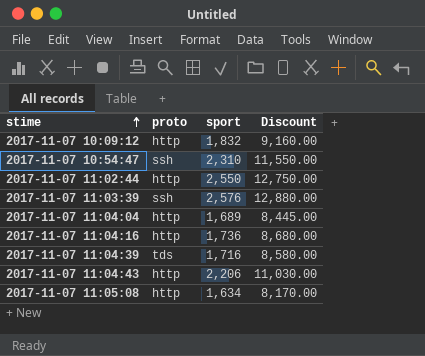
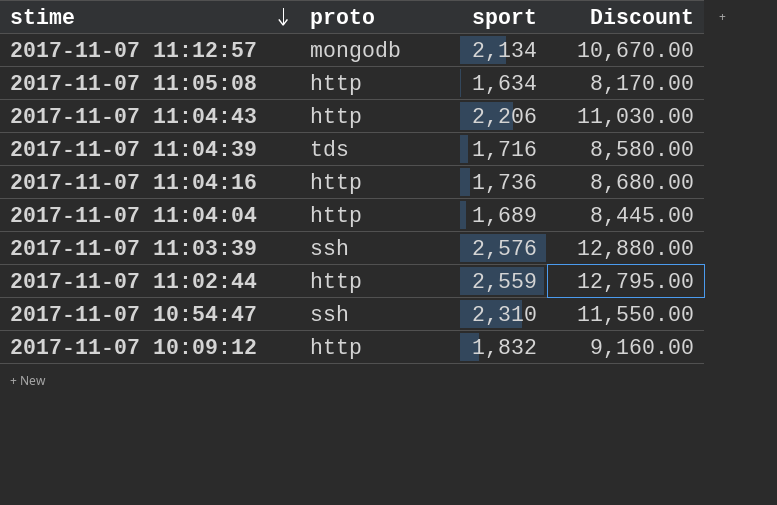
row order: stime ascending -> stime descending
row 2017-11-07 11:12:57: none -> mongodb | 2,134 | 10,670.00
2017-11-07 11:02:44 | sport: 2,550 -> 2,559
2017-11-07 11:02:44 | Discount: 12,750.00 -> 12,795.00

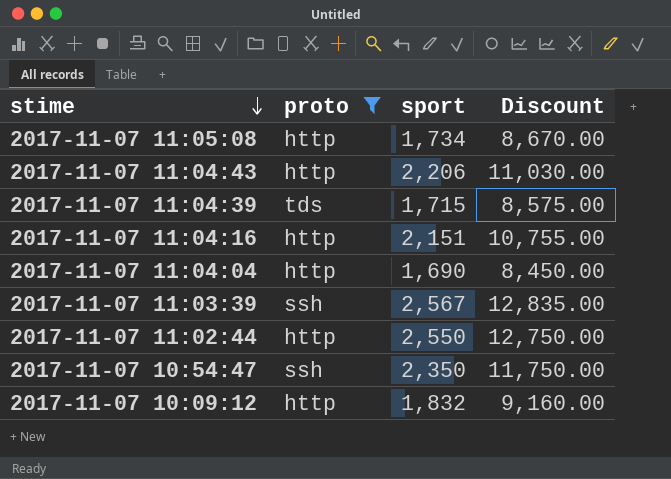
filter: none -> proto != mongodb
2017-11-07 11:05:08 | sport: 1,634 -> 1,734
2017-11-07 11:05:08 | Discount: 8,170.00 -> 8,670.00
2017-11-07 11:04:39 | sport: 1,716 -> 1,715
2017-11-07 11:04:39 | Discount: 8,580.00 -> 8,575.00
2017-11-07 11:04:16 | sport: 1,736 -> 2,151
2017-11-07 11:04:16 | Discount: 8,680.00 -> 10,755.00
2017-11-07 11:04:04 | sport: 1,689 -> 1,690
2017-11-07 11:04:04 | Discount: 8,445.00 -> 8,450.00
2017-11-07 11:03:39 | sport: 2,576 -> 2,567
2017-11-07 11:03:39 | Discount: 12,880.00 -> 12,835.00
2017-11-07 11:02:44 | sport: 2,559 -> 2,550
2017-11-07 11:02:44 | Discount: 12,795.00 -> 12,750.00
2017-11-07 10:54:47 | sport: 2,310 -> 2,350
2017-11-07 10:54:47 | Discount: 11,550.00 -> 11,750.00

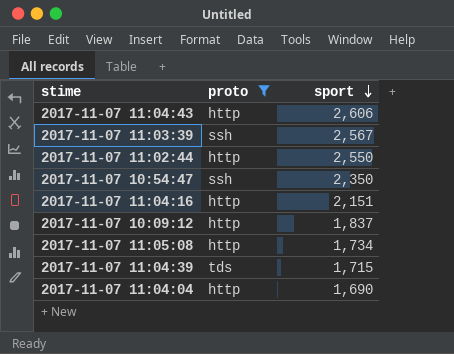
row order: stime descending -> sport descending
column Discount | formula: [sport] * 5 -> none
2017-11-07 11:04:43 | sport: 2,206 -> 2,606
2017-11-07 10:09:12 | sport: 1,832 -> 1,837

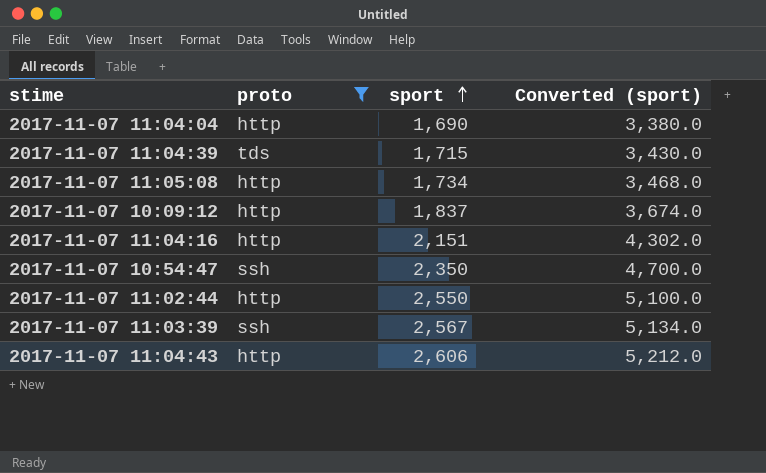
row order: sport descending -> sport ascending
column Converted (sport) | formula: none -> [sport] * 2

